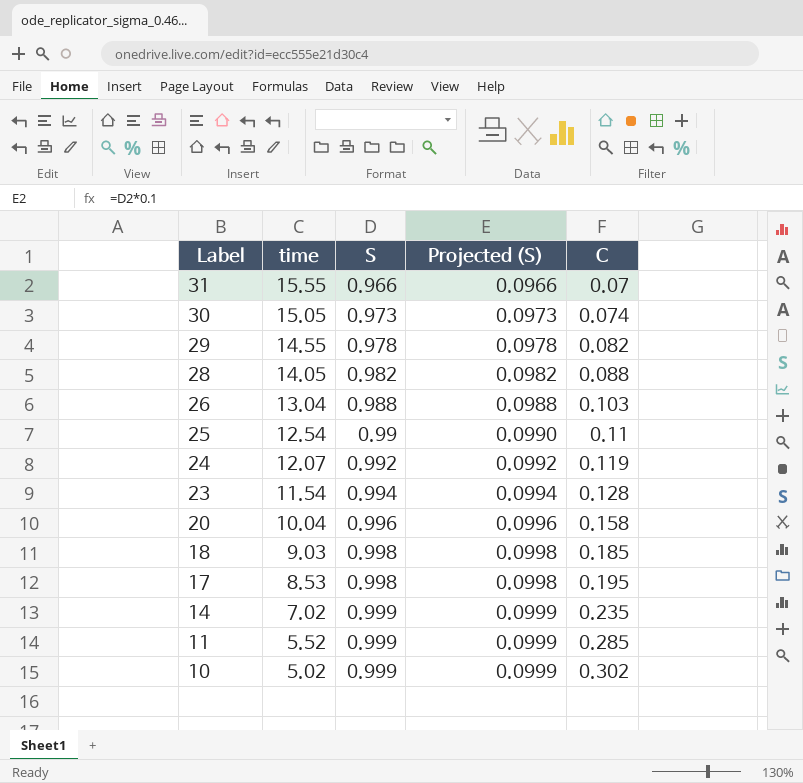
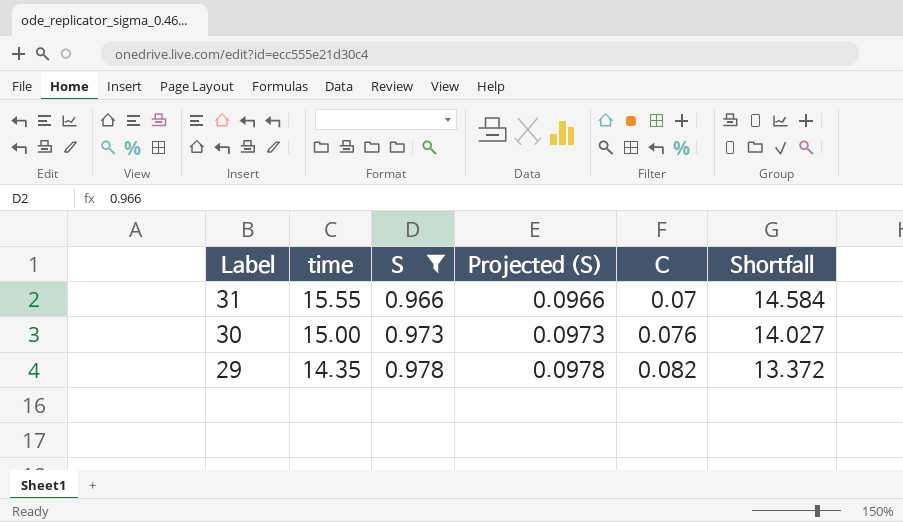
filter: none -> S <= 0.978
column Shortfall | formula: none -> [time] - [S]
30 | time: 15.05 -> 15.00
30 | C: 0.074 -> 0.076
29 | time: 14.55 -> 14.35

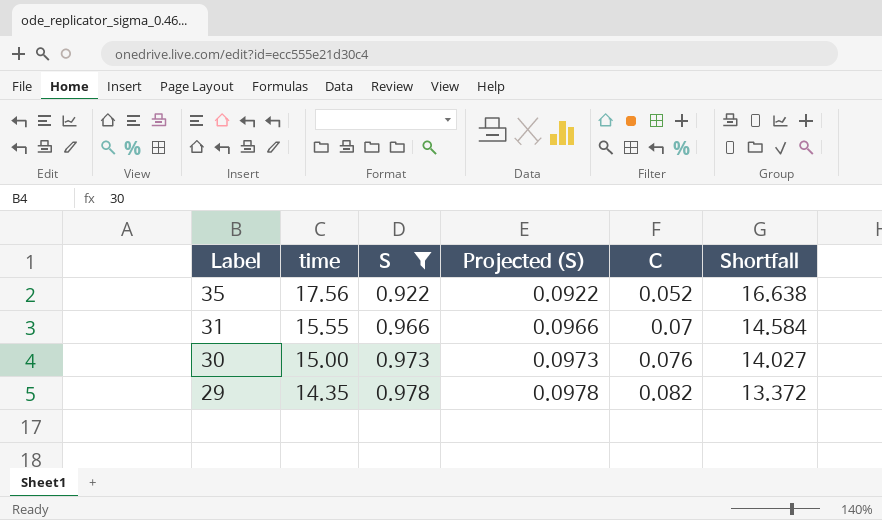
row 35: none -> 17.56 | 0.922 | 0.0922 | 0.052 | 16.638

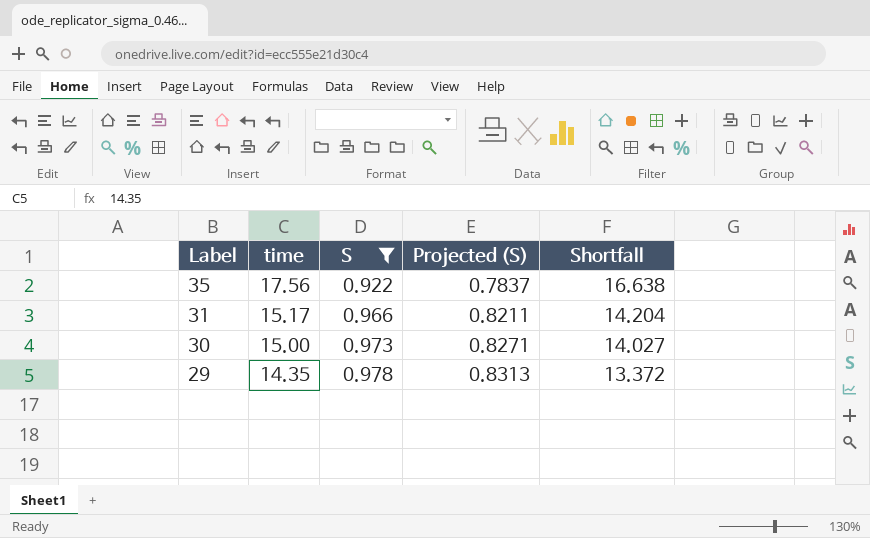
column C | position: 5 -> none
column Projected (S) | formula: [S] * 0.1 -> [S] * 0.85
31 | time: 15.55 -> 15.17
31 | Shortfall: 14.584 -> 14.204

